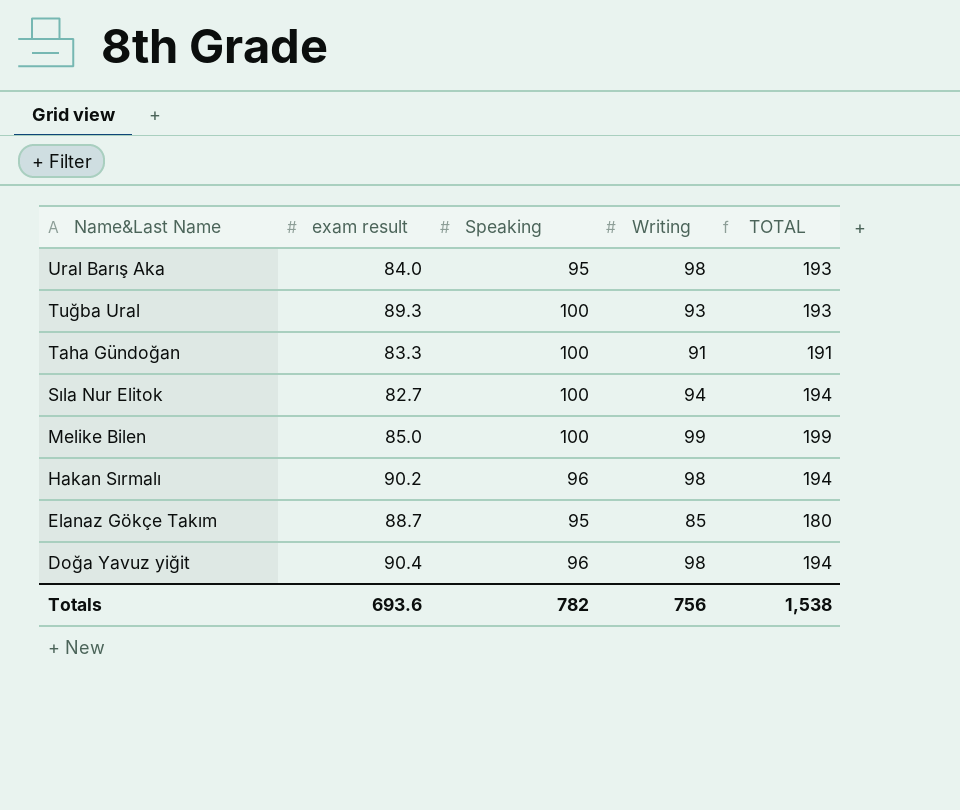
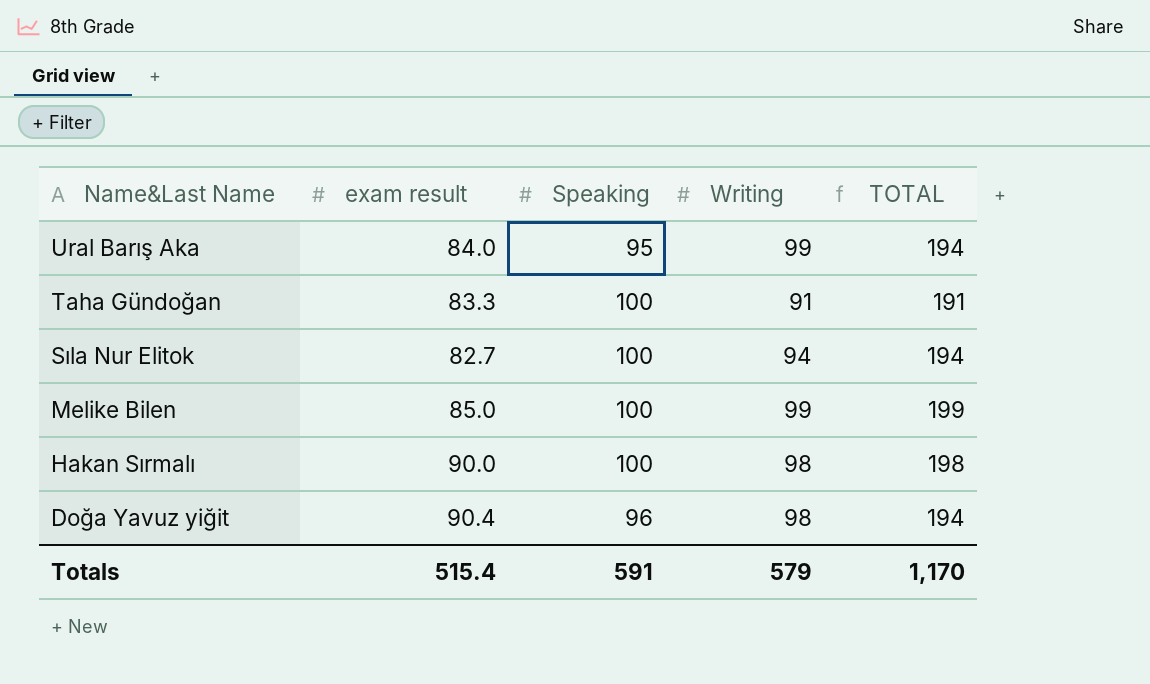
row Tuğba Ural: 89.3 | 100 | 93 | 193 -> none
row Elanaz Gökçe Takım: 88.7 | 95 | 85 | 180 -> none
Ural Barış Aka | Writing: 98 -> 99
Ural Barış Aka | TOTAL: 193 -> 194
Hakan Sırmalı | exam result: 90.2 -> 90.0
Hakan Sırmalı | Speaking: 96 -> 100
Hakan Sırmalı | TOTAL: 194 -> 198
Totals | exam result: 693.6 -> 515.4
Totals | Speaking: 782 -> 591
Totals | Writing: 756 -> 579
Totals | TOTAL: 1,538 -> 1,170

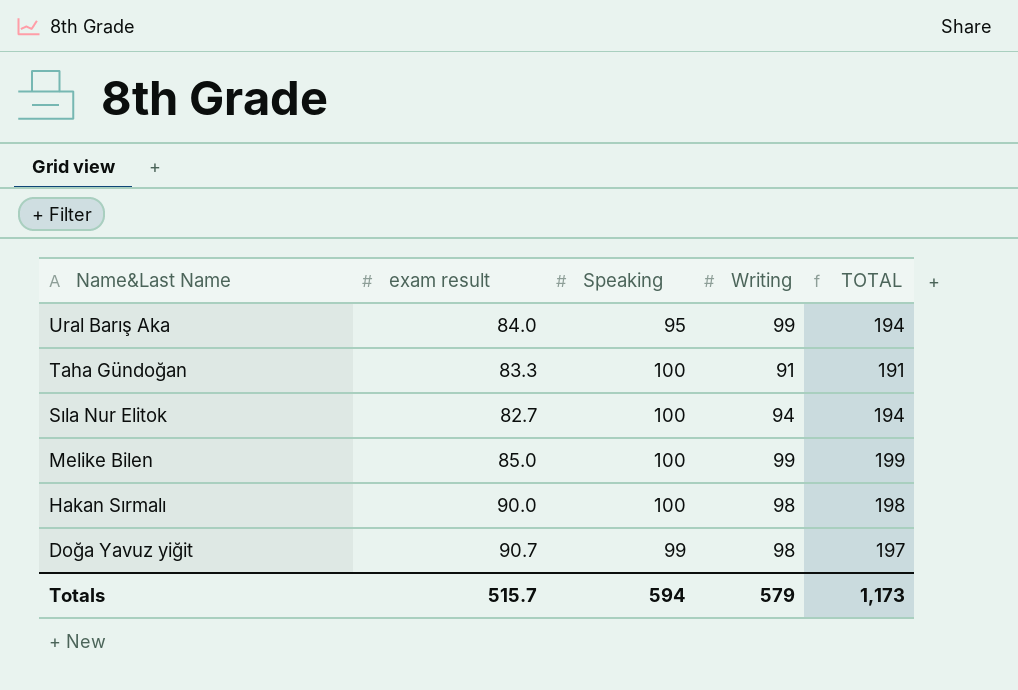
Doğa Yavuz yiğit | exam result: 90.4 -> 90.7
Doğa Yavuz yiğit | Speaking: 96 -> 99
Doğa Yavuz yiğit | TOTAL: 194 -> 197
Totals | exam result: 515.4 -> 515.7
Totals | Speaking: 591 -> 594
Totals | TOTAL: 1,170 -> 1,173

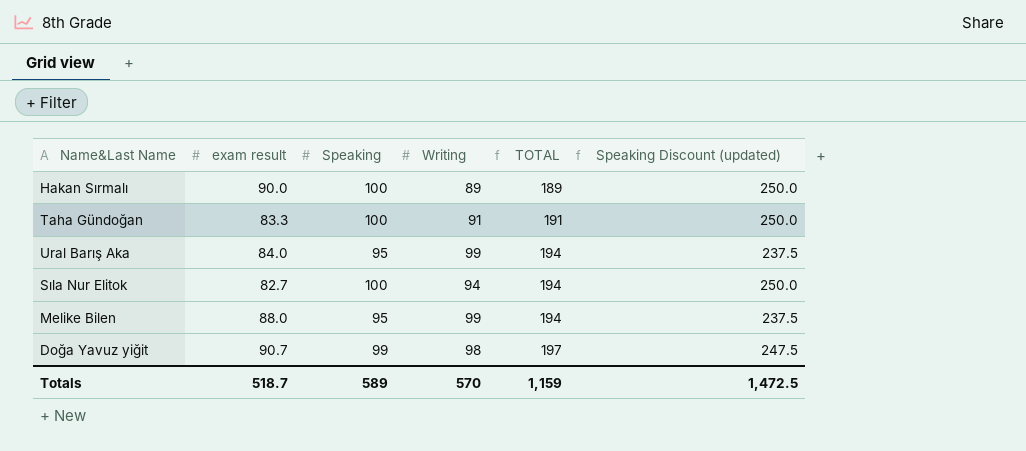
row order: Name&Last Name descending -> TOTAL ascending
column Speaking Discount (updated) | formula: none -> [Speaking] * 2.5
Hakan Sırmalı | Writing: 98 -> 89
Hakan Sırmalı | TOTAL: 198 -> 189
Melike Bilen | exam result: 85.0 -> 88.0
Melike Bilen | Speaking: 100 -> 95
Melike Bilen | TOTAL: 199 -> 194
Totals | exam result: 515.7 -> 518.7
Totals | Speaking: 594 -> 589
Totals | Writing: 579 -> 570
Totals | TOTAL: 1,173 -> 1,159

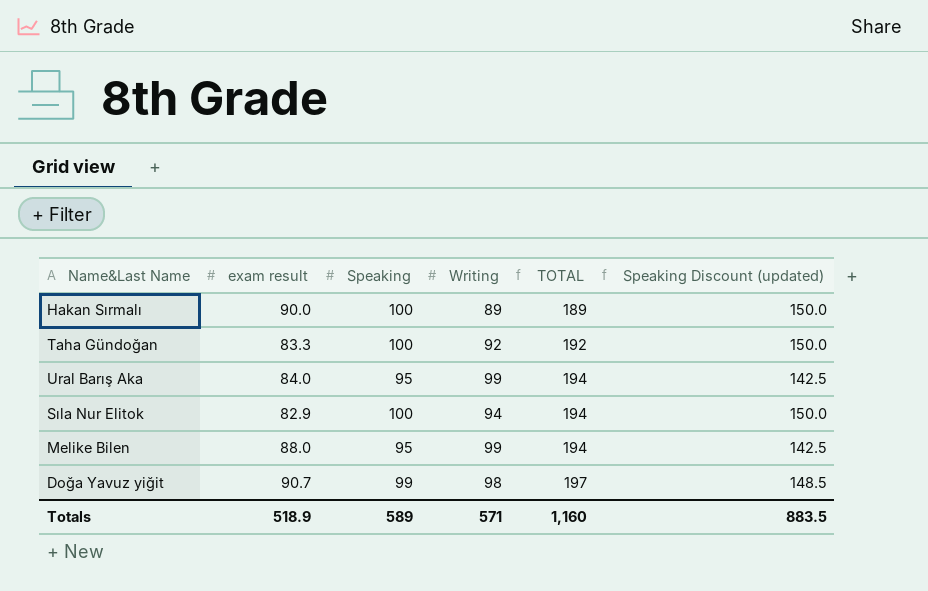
column Speaking Discount (updated) | formula: [Speaking] * 2.5 -> [Speaking] * 1.5
Taha Gündoğan | Writing: 91 -> 92
Taha Gündoğan | TOTAL: 191 -> 192
Sıla Nur Elitok | exam result: 82.7 -> 82.9
Totals | exam result: 518.7 -> 518.9
Totals | Writing: 570 -> 571
Totals | TOTAL: 1,159 -> 1,160
Totals | Speaking Discount (updated): 1,472.5 -> 883.5

